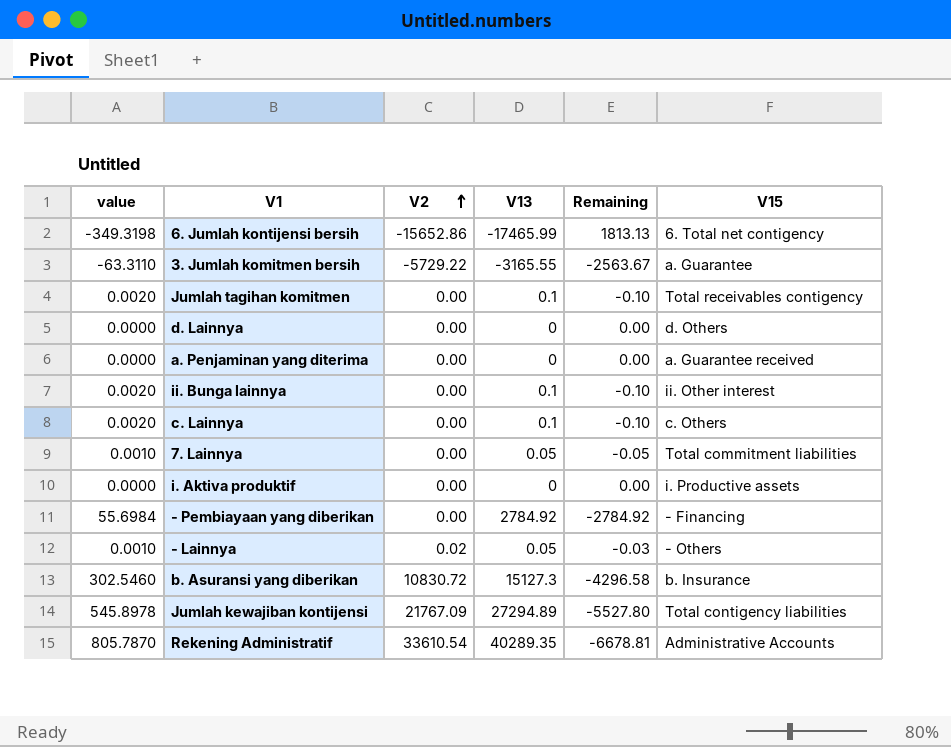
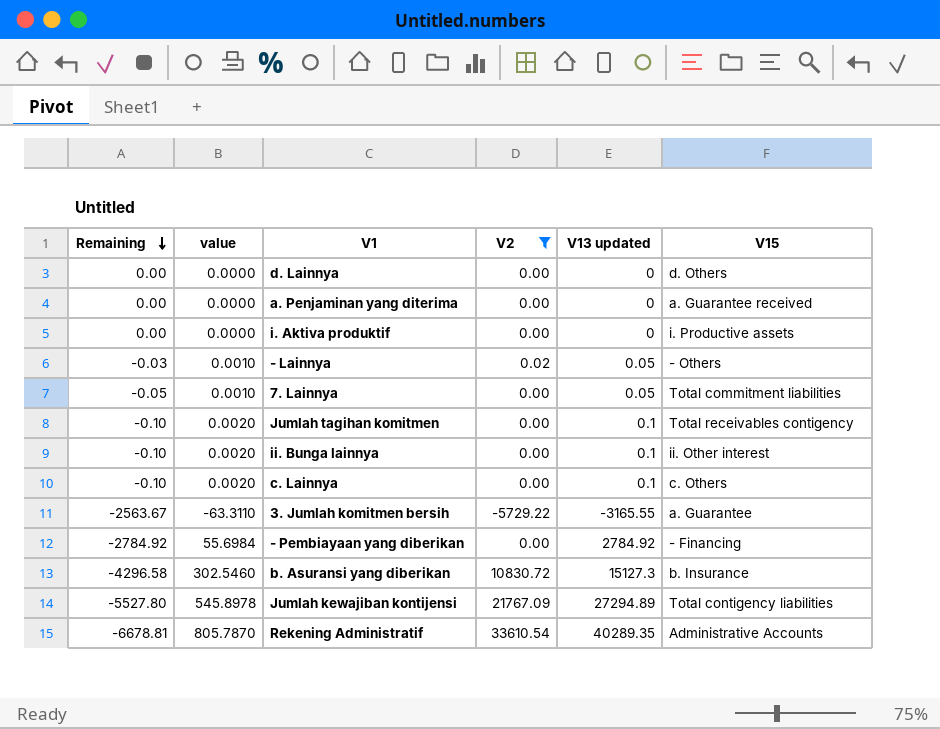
filter: none -> V2 != -15652.86
row order: V2 ascending -> Remaining descending
column Remaining | position: 5 -> 1
column name: V13 -> V13 updated

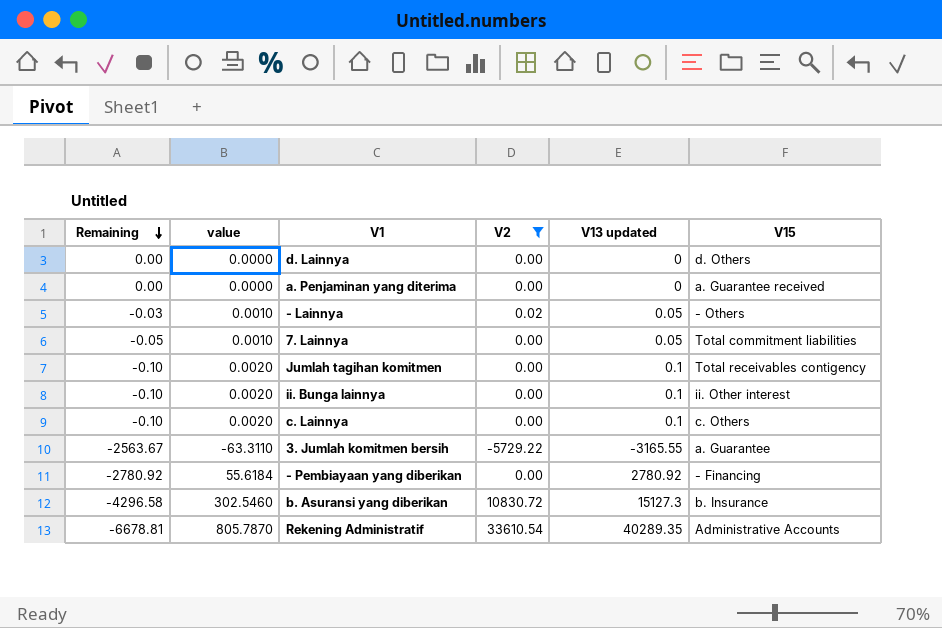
row i. Aktiva produktif: 0.00 | 0.0000 | 0.00 | 0 | i. Productive assets -> none
row Jumlah kewajiban kontijensi: -5527.80 | 545.8978 | 21767.09 | 27294.89 | Total contigency liabilities -> none
- Pembiayaan yang diberikan | Remaining: -2784.92 -> -2780.92
- Pembiayaan yang diberikan | value: 55.6984 -> 55.6184
- Pembiayaan yang diberikan | V13 updated: 2784.92 -> 2780.92

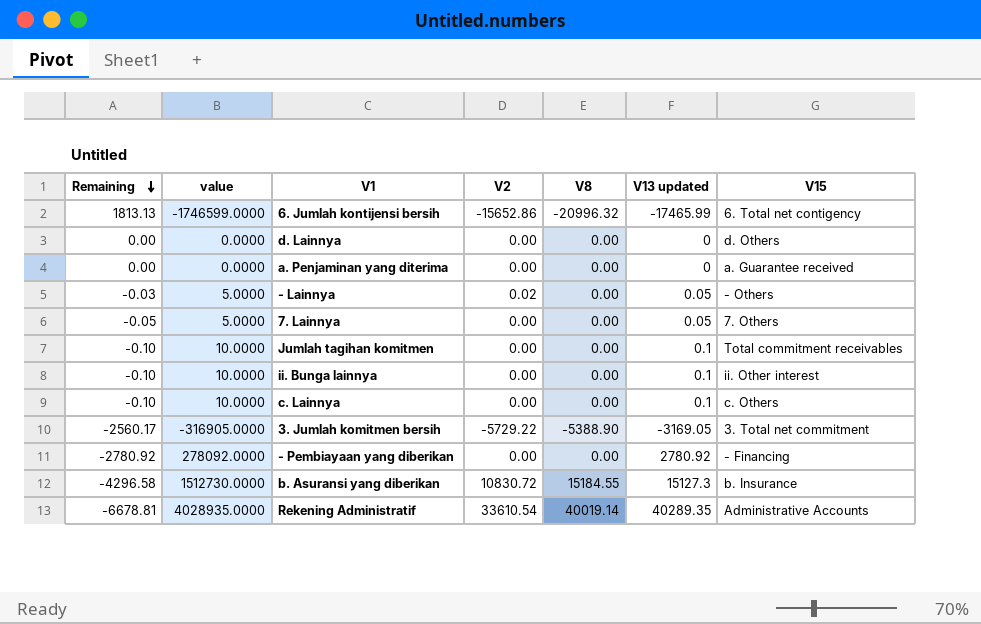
filter: V2 != -15652.86 -> none
column value | formula: [V13 updated] * 0.02 -> [V13 updated] * 100
column V8 | position: none -> 5
7. Lainnya | V15: Total commitment liabilities -> 7. Others
Jumlah tagihan komitmen | V15: Total receivables contigency -> Total commitment receivables
3. Jumlah komitmen bersih | Remaining: -2563.67 -> -2560.17
3. Jumlah komitmen bersih | V13 updated: -3165.55 -> -3169.05
3. Jumlah komitmen bersih | V15: a. Guarantee -> 3. Total net commitment

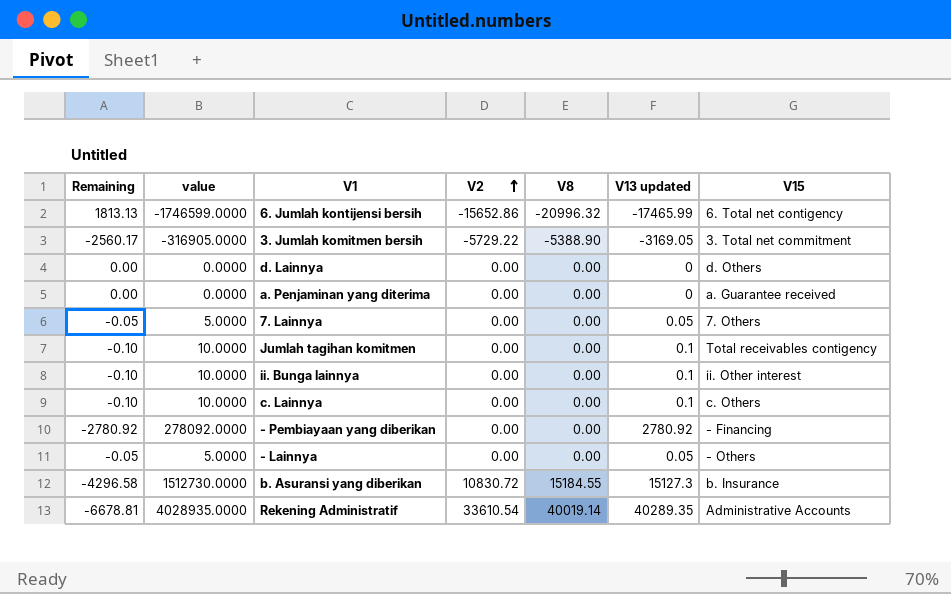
row order: Remaining descending -> V2 ascending
Jumlah tagihan komitmen | V15: Total commitment receivables -> Total receivables contigency
- Lainnya | Remaining: -0.03 -> -0.05
- Lainnya | V2: 0.02 -> 0.00

